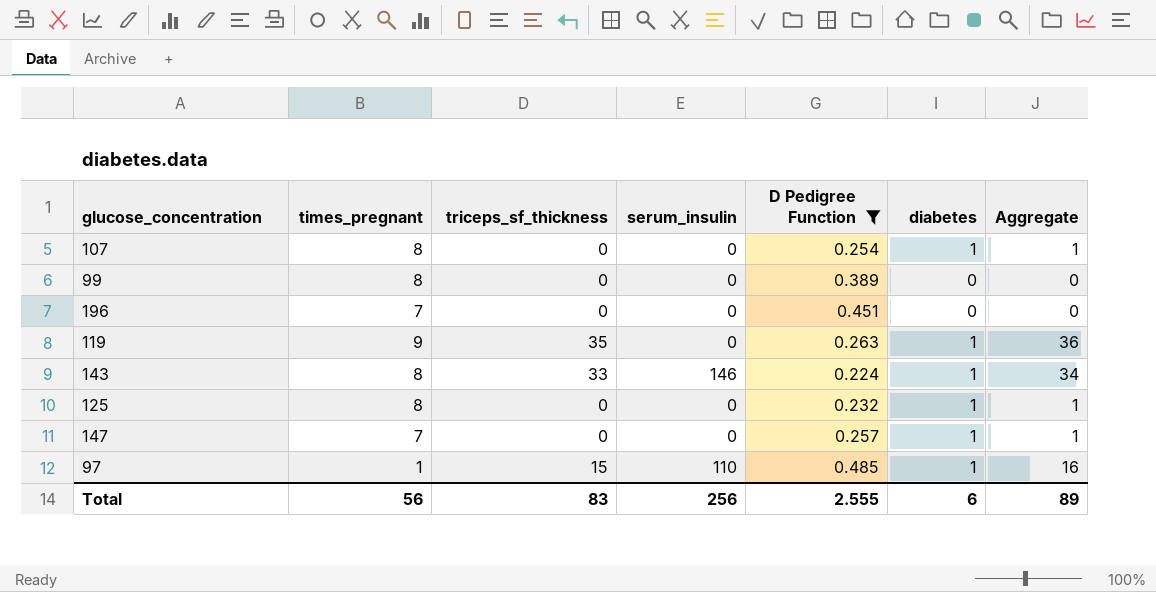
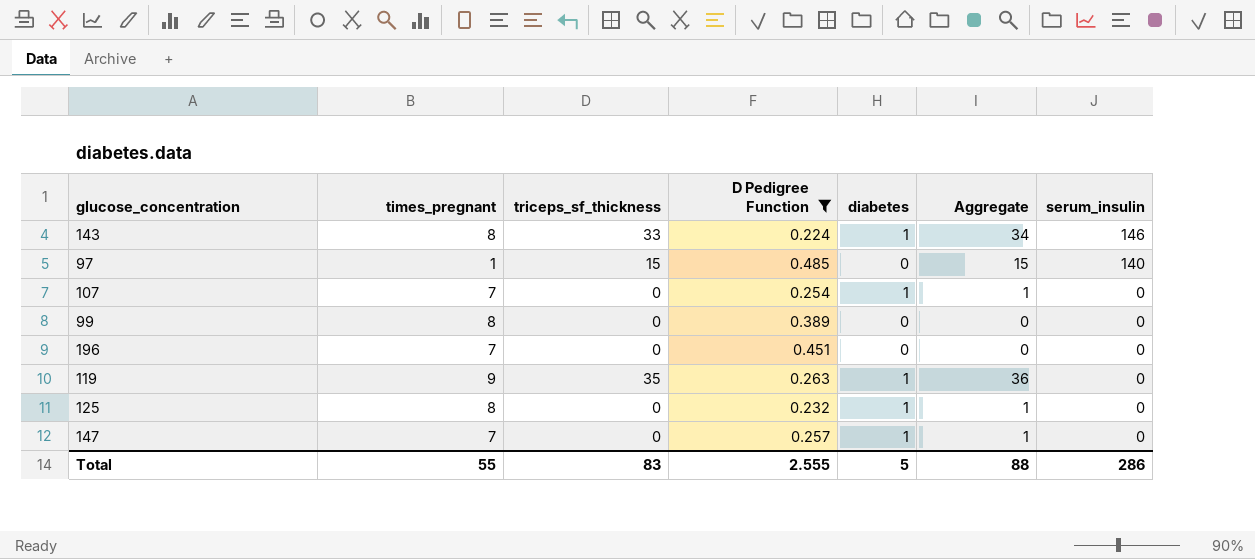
row order: none -> serum_insulin descending
column serum_insulin | position: 4 -> 7
97 | diabetes: 1 -> 0
97 | Aggregate: 16 -> 15
97 | serum_insulin: 110 -> 140
107 | times_pregnant: 8 -> 7
Total | times_pregnant: 56 -> 55
Total | diabetes: 6 -> 5
Total | Aggregate: 89 -> 88
Total | serum_insulin: 256 -> 286

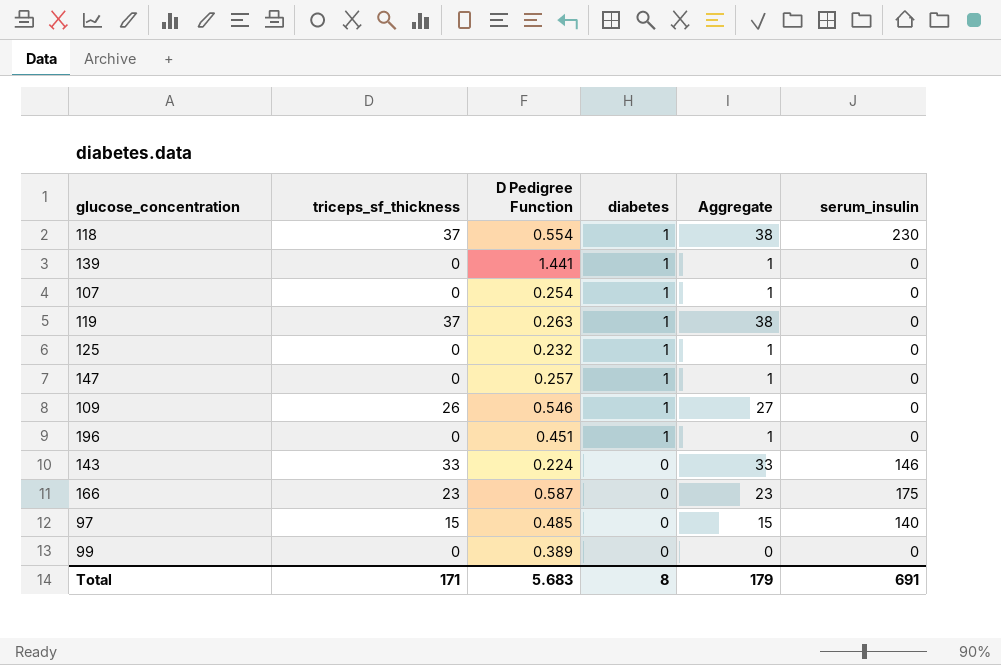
filter: D Pedigree Function <= 0.485 -> none
row order: serum_insulin descending -> diabetes descending
column times_pregnant | position: 2 -> none
119 | triceps_sf_thickness: 35 -> 37
119 | Aggregate: 36 -> 38
196 | diabetes: 0 -> 1
196 | Aggregate: 0 -> 1
143 | diabetes: 1 -> 0
143 | Aggregate: 34 -> 33
Total | triceps_sf_thickness: 83 -> 171
Total | D Pedigree Function: 2.555 -> 5.683
Total | diabetes: 5 -> 8
Total | Aggregate: 88 -> 179
Total | serum_insulin: 286 -> 691

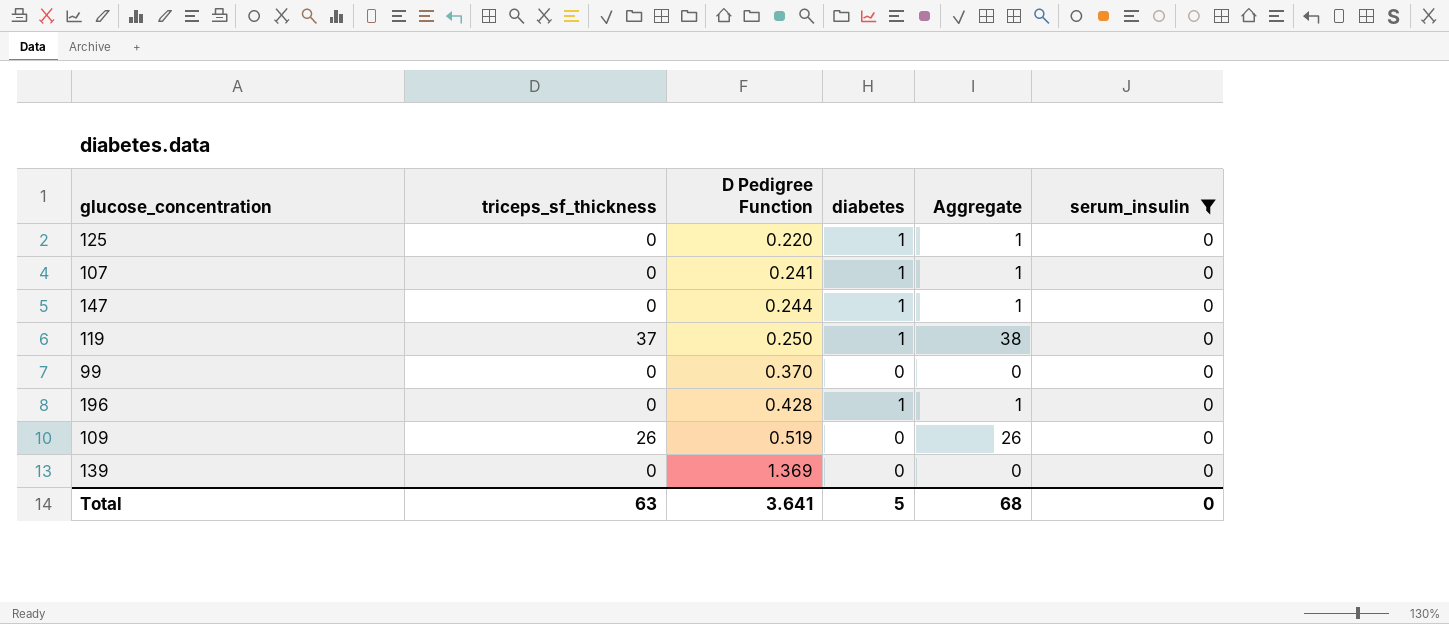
filter: none -> serum_insulin = 0
row order: diabetes descending -> D Pedigree Function ascending
125 | D Pedigree Function: 0.232 -> 0.220
107 | D Pedigree Function: 0.254 -> 0.241
147 | D Pedigree Function: 0.257 -> 0.244
119 | D Pedigree Function: 0.263 -> 0.250
99 | D Pedigree Function: 0.389 -> 0.370
196 | D Pedigree Function: 0.451 -> 0.428
109 | D Pedigree Function: 0.546 -> 0.519
109 | diabetes: 1 -> 0
109 | Aggregate: 27 -> 26
139 | D Pedigree Function: 1.441 -> 1.369
139 | diabetes: 1 -> 0
139 | Aggregate: 1 -> 0
Total | triceps_sf_thickness: 171 -> 63
Total | D Pedigree Function: 5.683 -> 3.641
Total | diabetes: 8 -> 5
Total | Aggregate: 179 -> 68
Total | serum_insulin: 691 -> 0

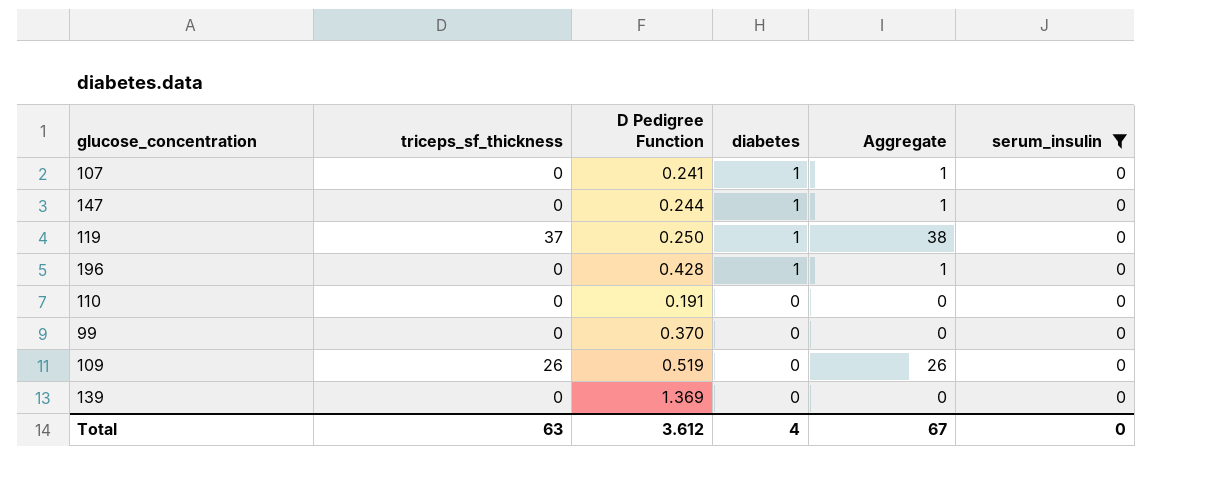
row order: D Pedigree Function ascending -> diabetes descending
row 125: 0 | 0.220 | 1 | 1 | 0 -> none
row 110: none -> 0 | 0.191 | 0 | 0 | 0
Total | D Pedigree Function: 3.641 -> 3.612
Total | diabetes: 5 -> 4
Total | Aggregate: 68 -> 67

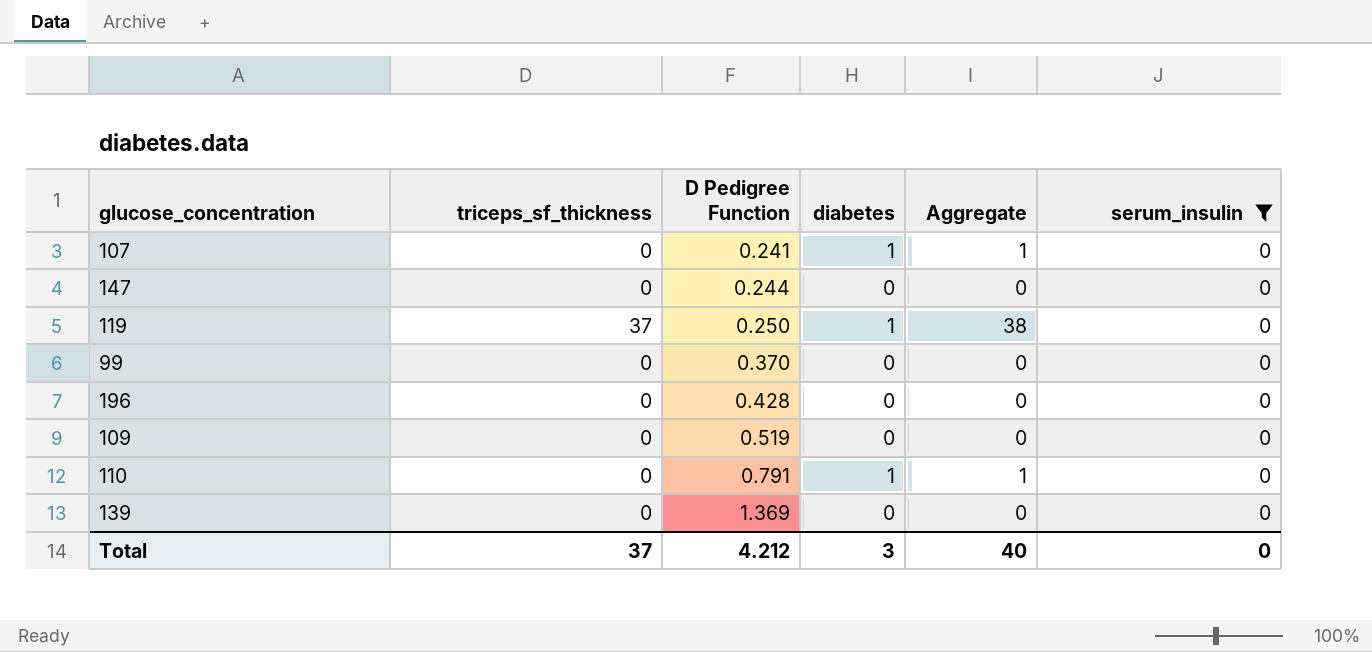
row order: diabetes descending -> D Pedigree Function ascending
147 | diabetes: 1 -> 0
147 | Aggregate: 1 -> 0
196 | diabetes: 1 -> 0
196 | Aggregate: 1 -> 0
109 | triceps_sf_thickness: 26 -> 0
109 | Aggregate: 26 -> 0
110 | D Pedigree Function: 0.191 -> 0.791
110 | diabetes: 0 -> 1
110 | Aggregate: 0 -> 1
Total | triceps_sf_thickness: 63 -> 37
Total | D Pedigree Function: 3.612 -> 4.212
Total | diabetes: 4 -> 3
Total | Aggregate: 67 -> 40

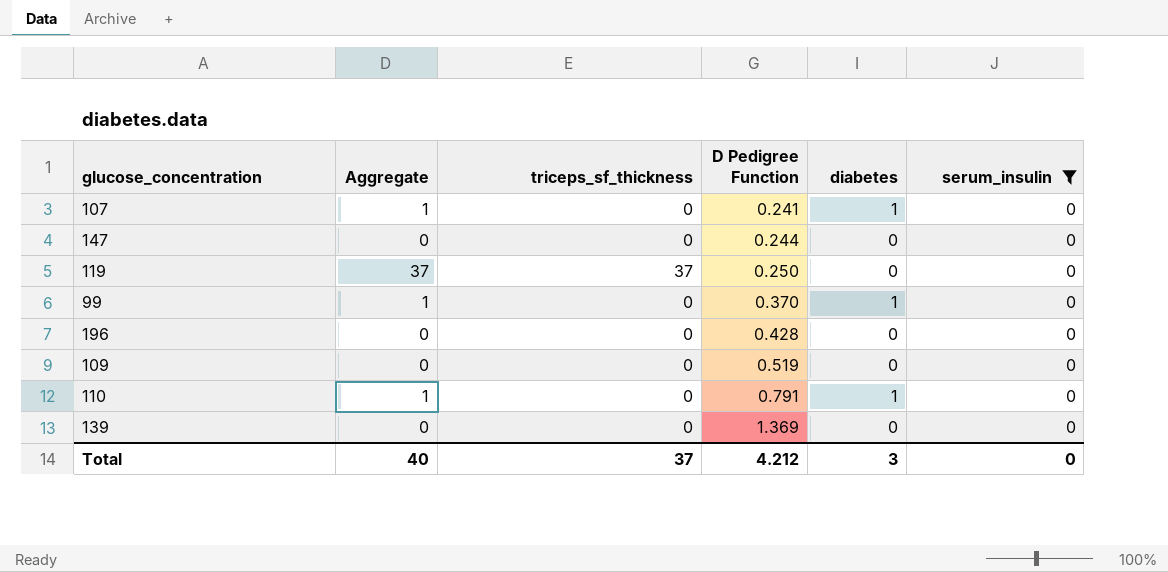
column Aggregate | position: 5 -> 2
119 | Aggregate: 38 -> 37
119 | diabetes: 1 -> 0
99 | Aggregate: 0 -> 1
99 | diabetes: 0 -> 1

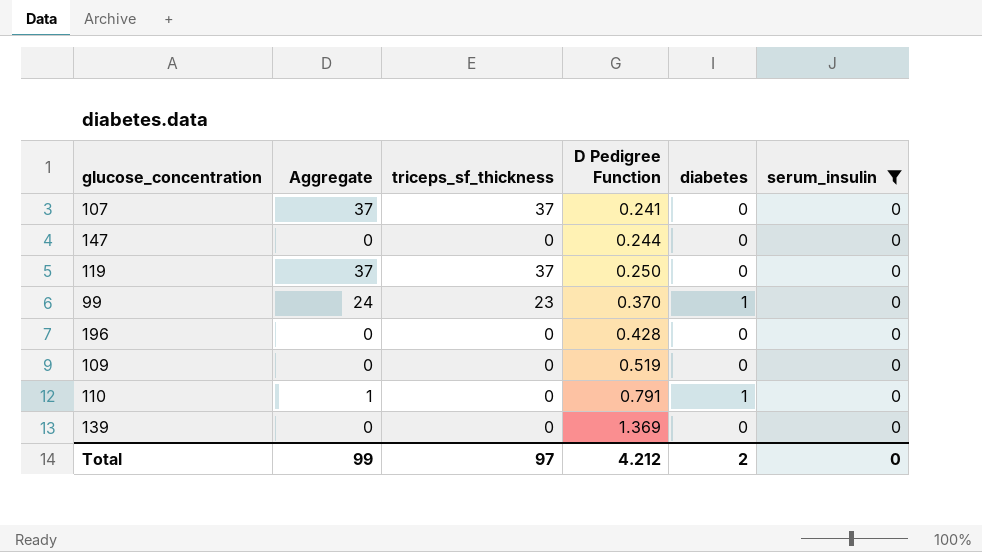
107 | Aggregate: 1 -> 37
107 | triceps_sf_thickness: 0 -> 37
107 | diabetes: 1 -> 0
99 | Aggregate: 1 -> 24
99 | triceps_sf_thickness: 0 -> 23
Total | Aggregate: 40 -> 99
Total | triceps_sf_thickness: 37 -> 97
Total | diabetes: 3 -> 2

